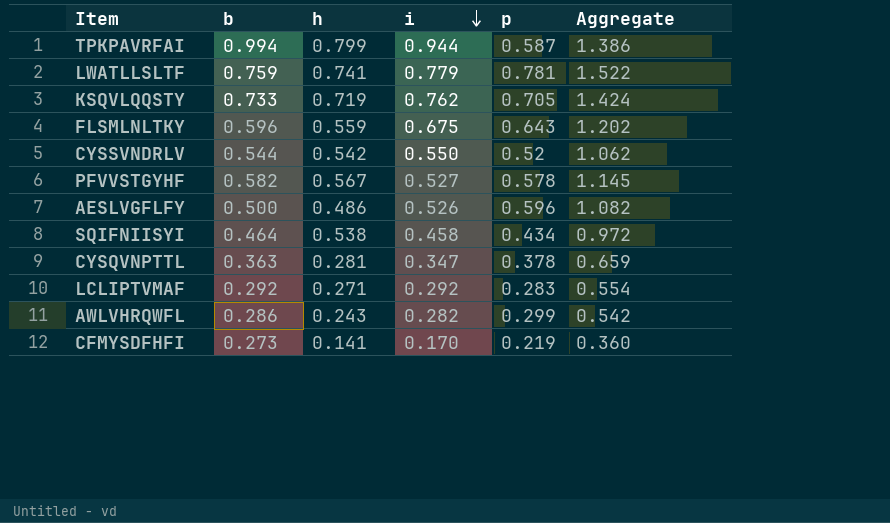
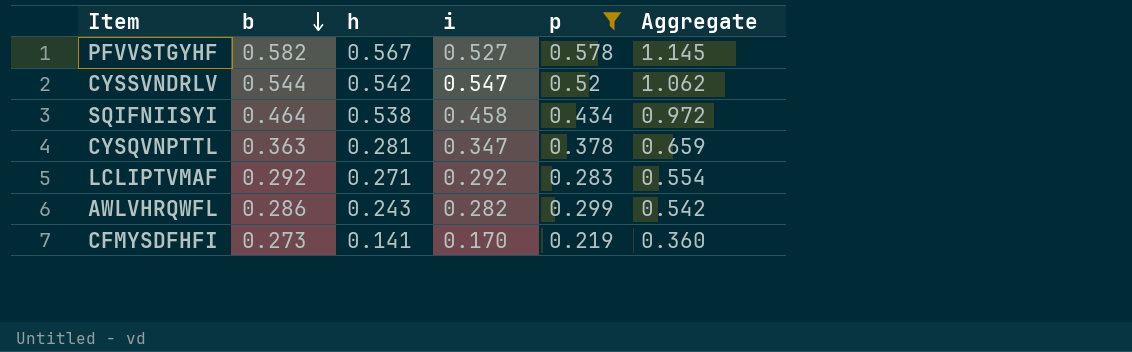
filter: none -> p <= 0.578
row order: i descending -> b descending
CYSSVNDRLV | i: 0.550 -> 0.547

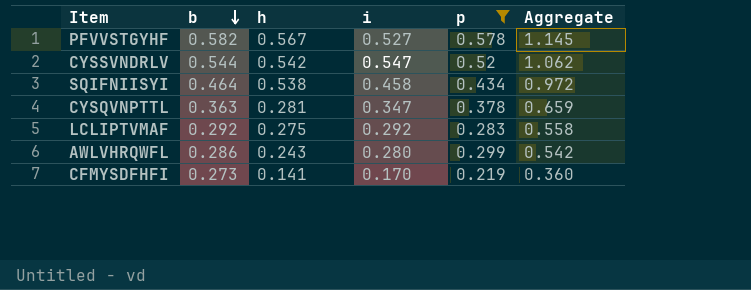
LCLIPTVMAF | h: 0.271 -> 0.275
LCLIPTVMAF | Aggregate: 0.554 -> 0.558
AWLVHRQWFL | i: 0.282 -> 0.280

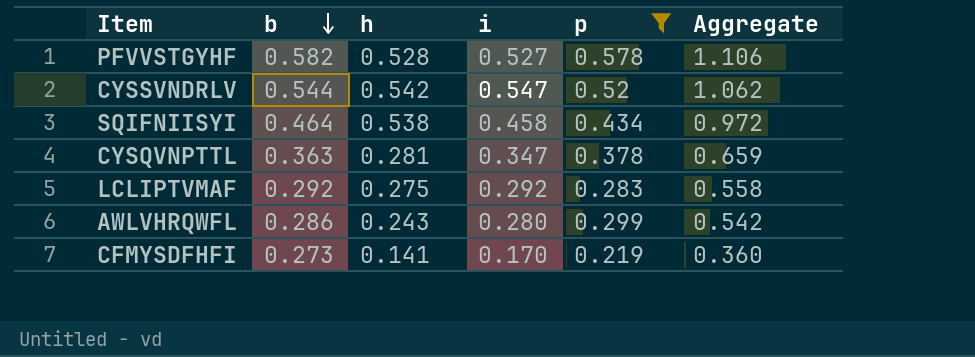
PFVVSTGYHF | h: 0.567 -> 0.528
PFVVSTGYHF | Aggregate: 1.145 -> 1.106

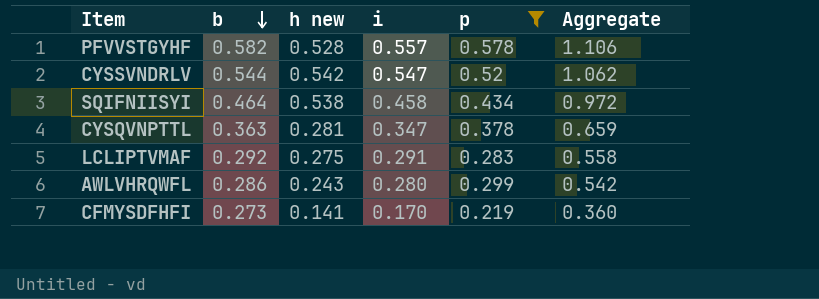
column name: h -> h new
PFVVSTGYHF | i: 0.527 -> 0.557
LCLIPTVMAF | i: 0.292 -> 0.291

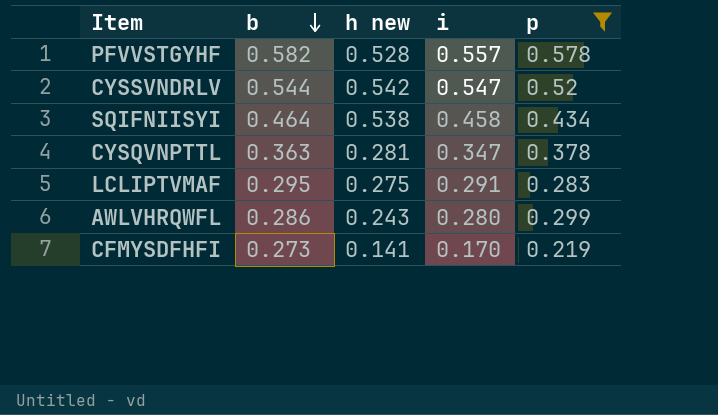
column Aggregate | formula: [h new] + [p] -> none
LCLIPTVMAF | b: 0.292 -> 0.295

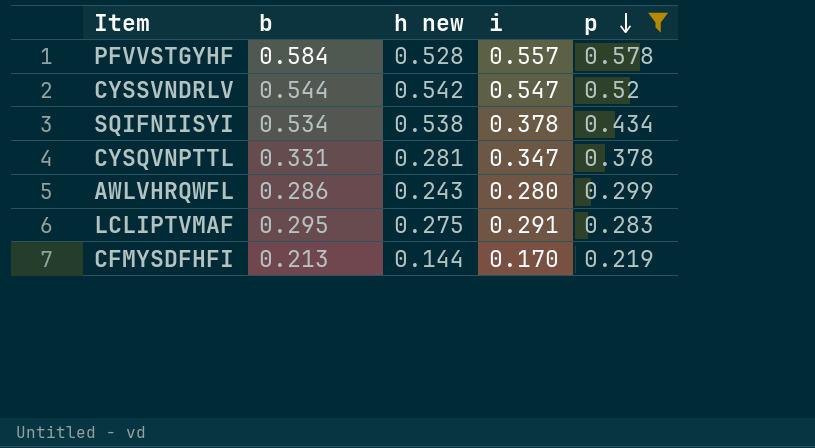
row order: b descending -> p descending
PFVVSTGYHF | b: 0.582 -> 0.584
SQIFNIISYI | b: 0.464 -> 0.534
SQIFNIISYI | i: 0.458 -> 0.378
CYSQVNPTTL | b: 0.363 -> 0.331
CFMYSDFHFI | b: 0.273 -> 0.213
CFMYSDFHFI | h new: 0.141 -> 0.144

